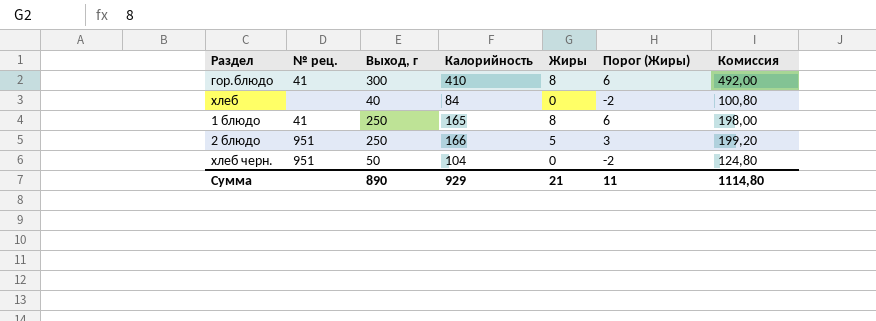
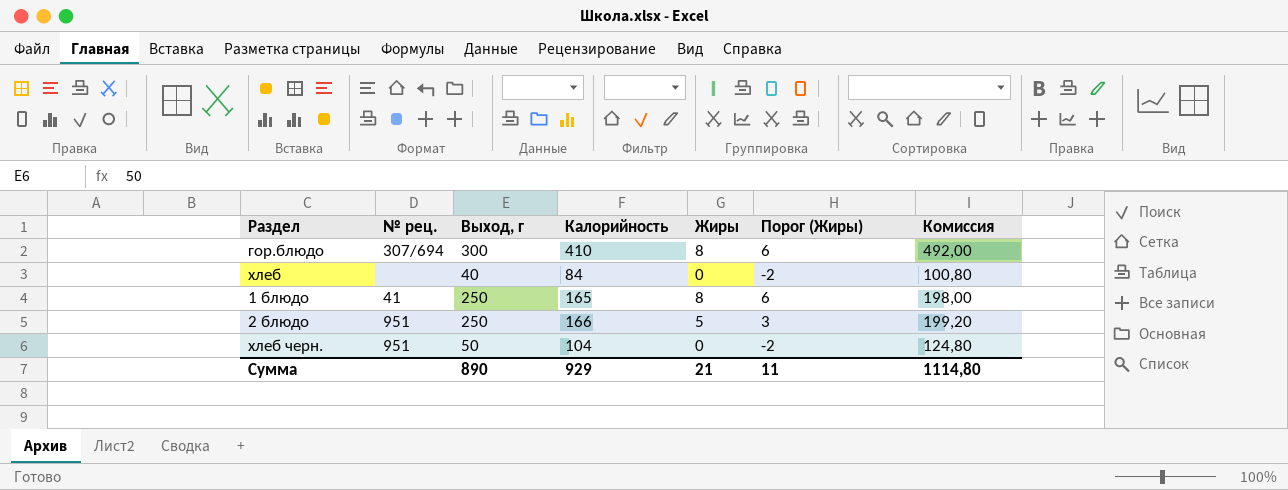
гор.блюдо | № рец.: 41 -> 307/694

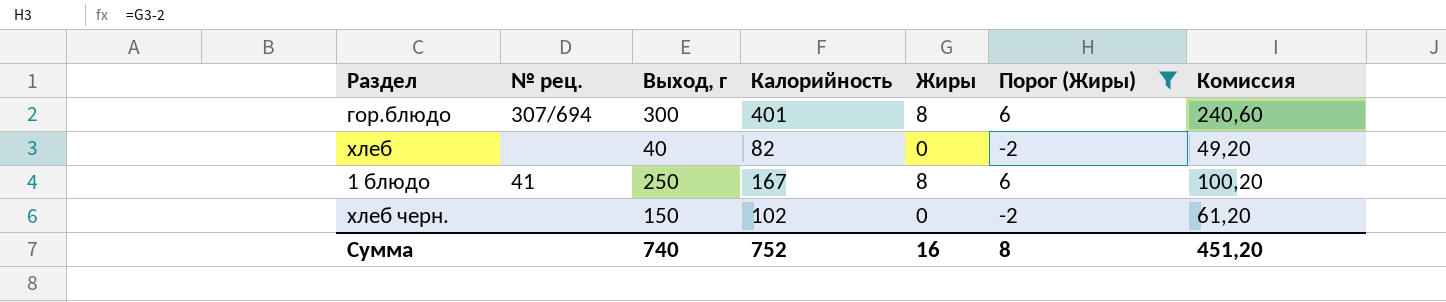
filter: none -> Порог (Жиры) != 3
column Комиссия | formula: [Калорийность] * 1,2 -> [Калорийность] * 0,6
гор.блюдо | Калорийность: 410 -> 401
хлеб | Калорийность: 84 -> 82
1 блюдо | Калорийность: 165 -> 167
хлеб черн. | № рец.: 951 -> none
хлеб черн. | Выход, г: 50 -> 150
хлеб черн. | Калорийность: 104 -> 102
Сумма | Выход, г: 890 -> 740
Сумма | Калорийность: 929 -> 752
Сумма | Жиры: 21 -> 16
Сумма | Порог (Жиры): 11 -> 8
Сумма | Комиссия: 1114,80 -> 451,20

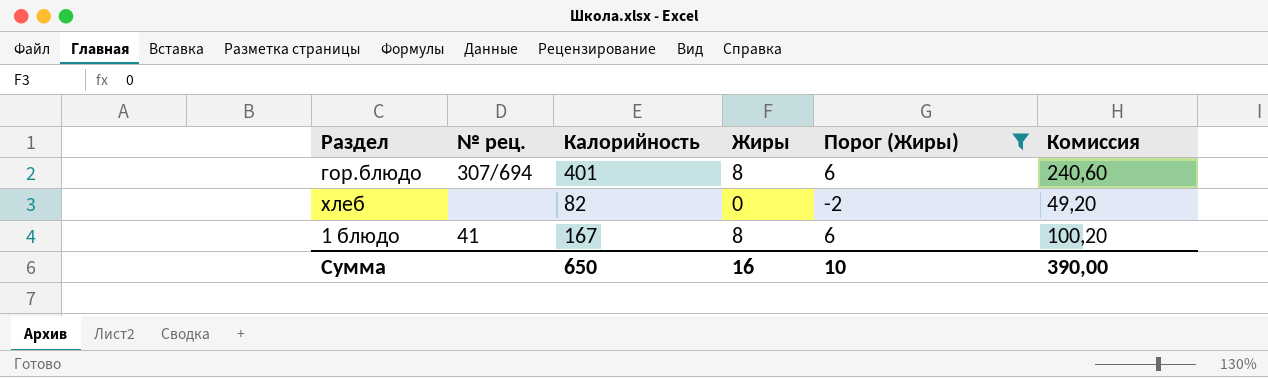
column Выход, г | position: 3 -> none
row хлеб черн.: none | 150 | 102 | 0 | -2 | 61,20 -> none
Сумма | Калорийность: 752 -> 650
Сумма | Порог (Жиры): 8 -> 10
Сумма | Комиссия: 451,20 -> 390,00

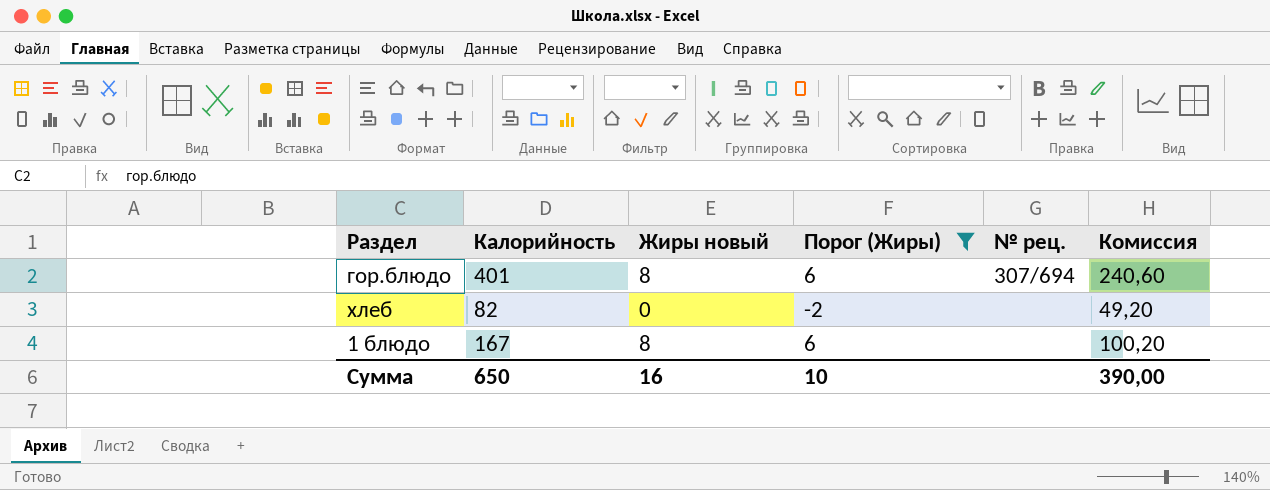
column name: Жиры -> Жиры новый
column № рец. | position: 2 -> 5
1 блюдо | № рец.: 41 -> none

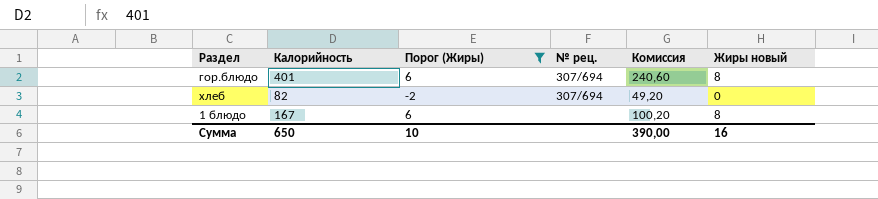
column Жиры новый | position: 3 -> 6
хлеб | № рец.: none -> 307/694

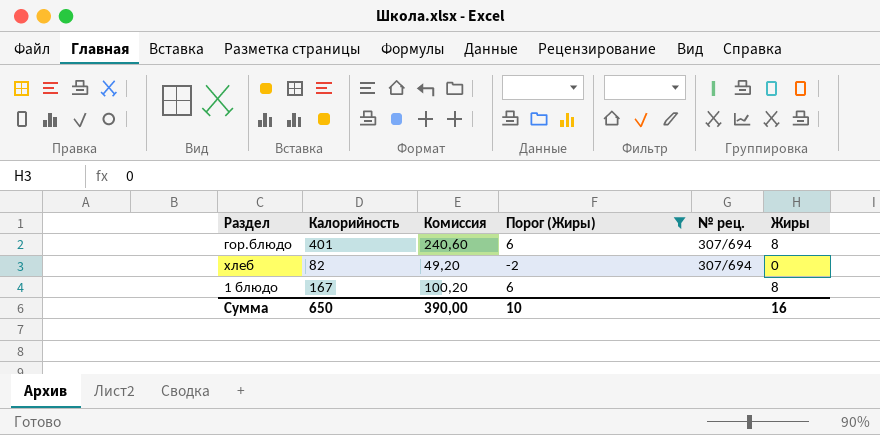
column Комиссия | position: 5 -> 3
column name: Жиры новый -> Жиры

